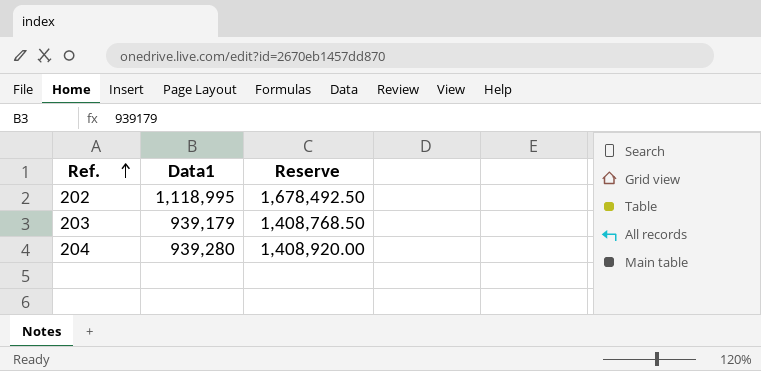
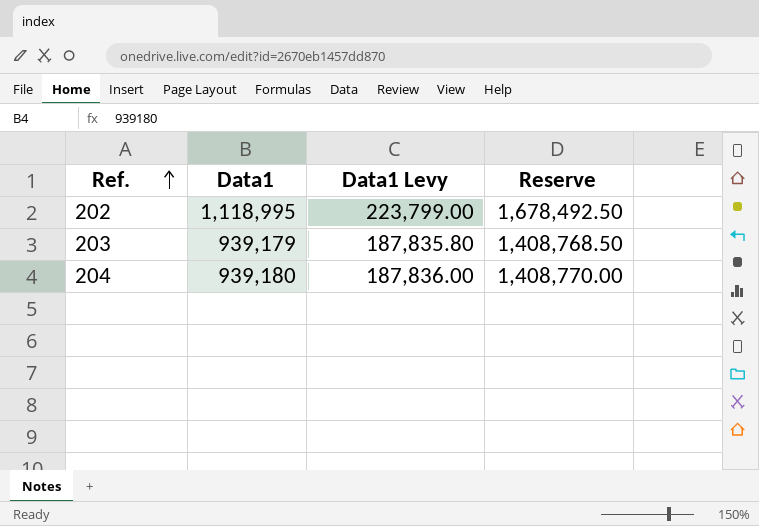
column Data1 Levy | formula: none -> [Data1] * 0.2
204 | Data1: 939,280 -> 939,180
204 | Reserve: 1,408,920.00 -> 1,408,770.00

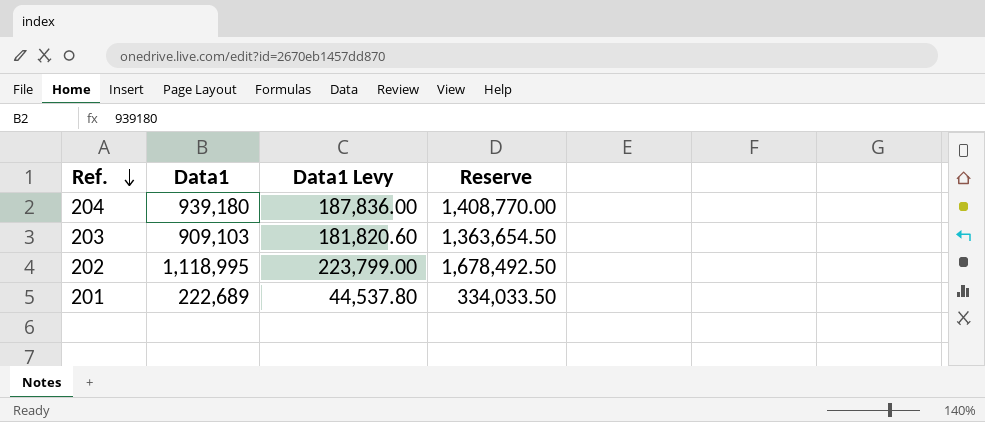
row order: Ref. ascending -> Ref. descending
203 | Data1: 939,179 -> 909,103
203 | Data1 Levy: 187,835.80 -> 181,820.60
203 | Reserve: 1,408,768.50 -> 1,363,654.50
row 201: none -> 222,689 | 44,537.80 | 334,033.50

